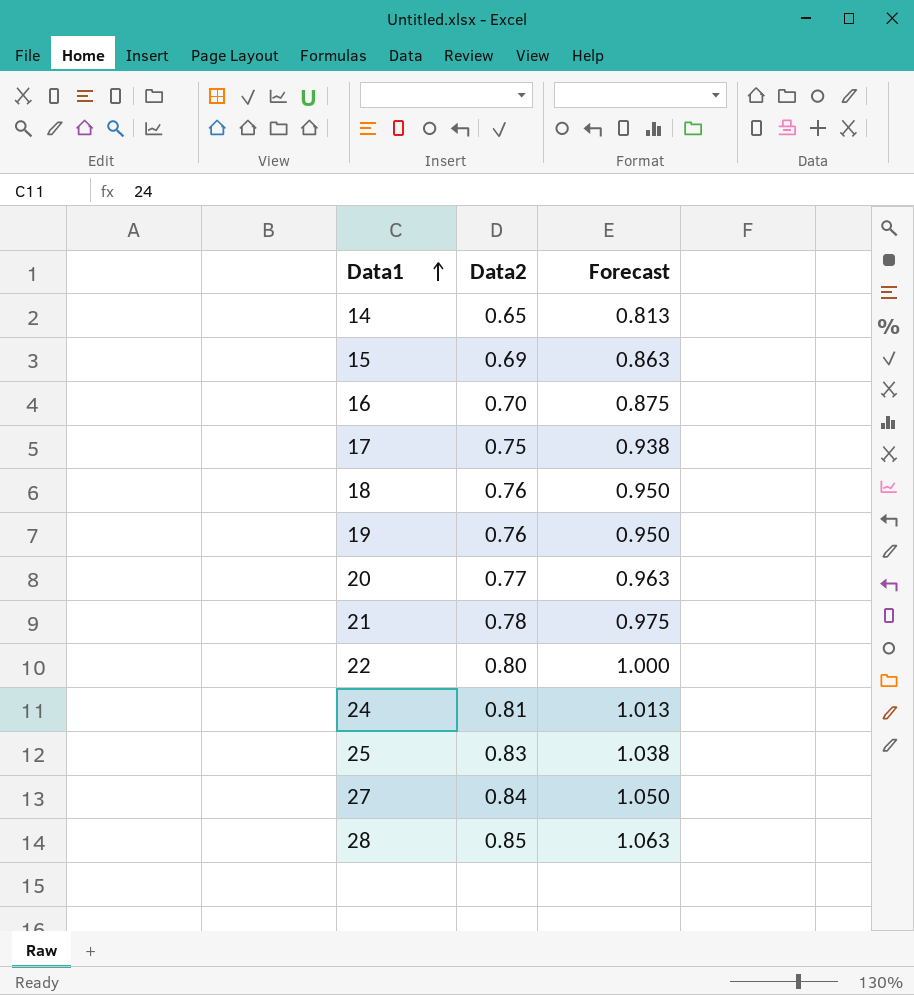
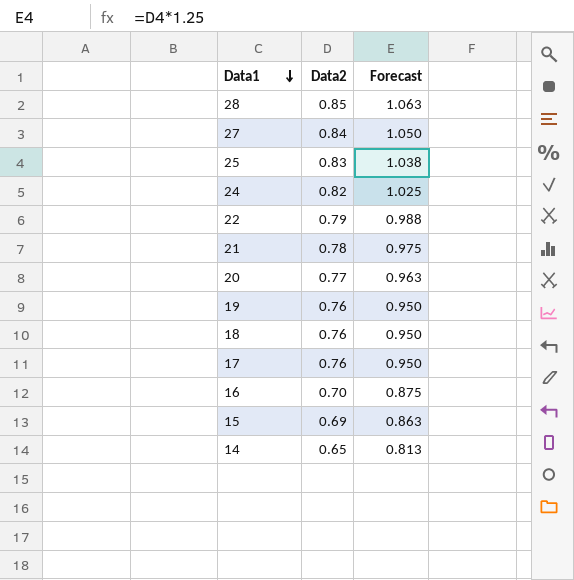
row order: Data1 ascending -> Data1 descending
24 | Data2: 0.81 -> 0.82
24 | Forecast: 1.013 -> 1.025
22 | Data2: 0.80 -> 0.79
22 | Forecast: 1.000 -> 0.988
17 | Data2: 0.75 -> 0.76
17 | Forecast: 0.938 -> 0.950

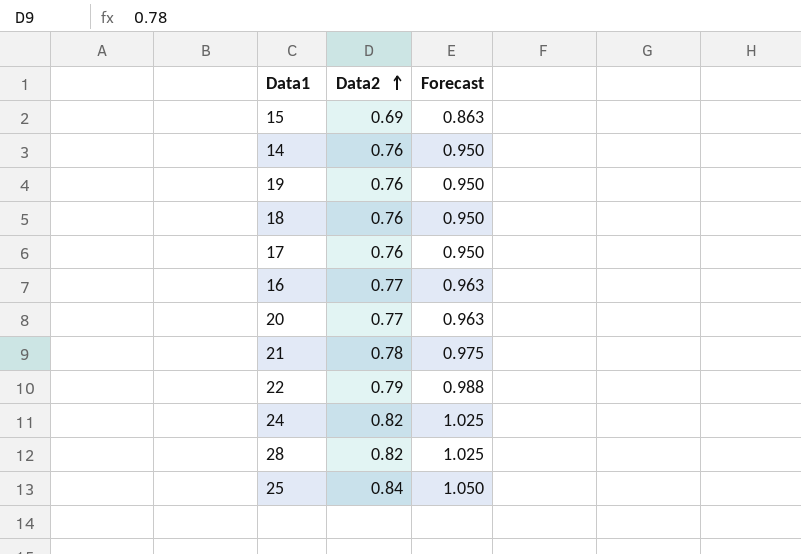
row order: Data1 descending -> Data2 ascending
row 27: 0.84 | 1.050 -> none
14 | Data2: 0.65 -> 0.76
14 | Forecast: 0.813 -> 0.950
16 | Data2: 0.70 -> 0.77
16 | Forecast: 0.875 -> 0.963
28 | Data2: 0.85 -> 0.82
28 | Forecast: 1.063 -> 1.025
25 | Data2: 0.83 -> 0.84
25 | Forecast: 1.038 -> 1.050

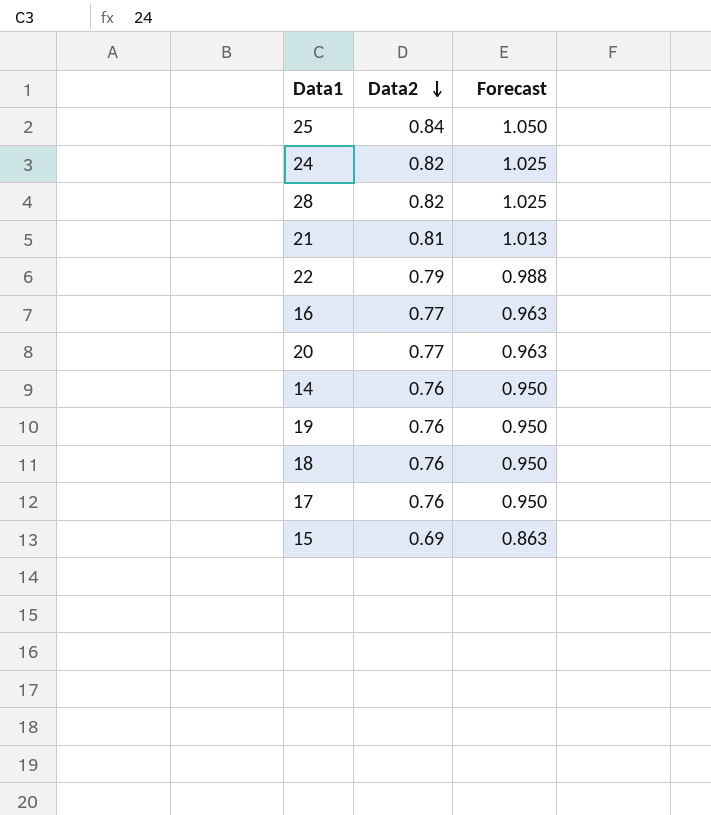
row order: Data2 ascending -> Data2 descending
21 | Data2: 0.78 -> 0.81
21 | Forecast: 0.975 -> 1.013

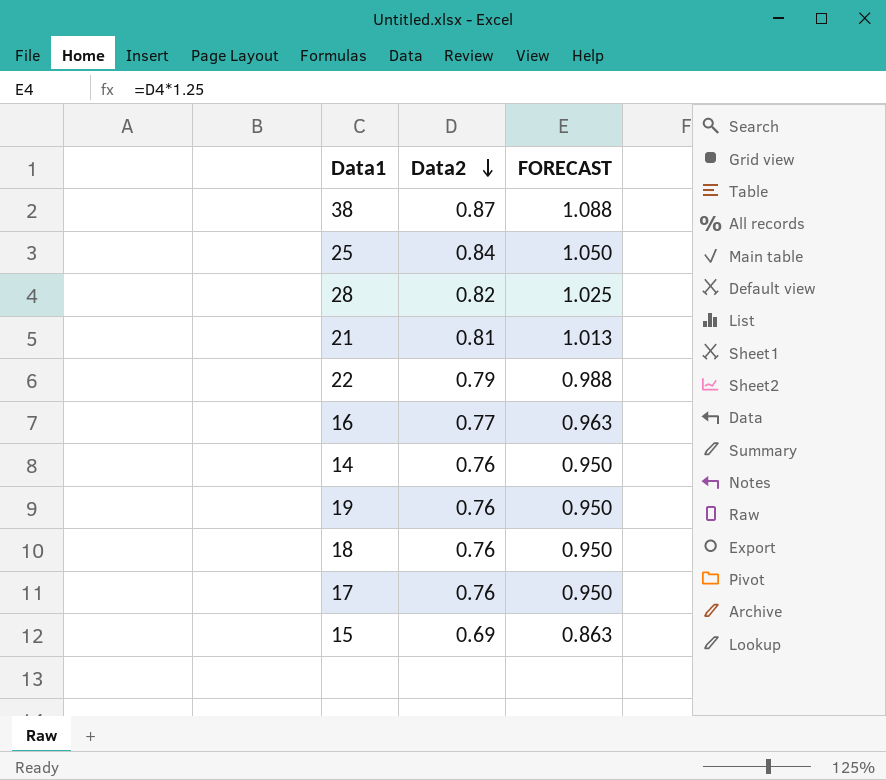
column name: Forecast -> FORECAST
row 24: 0.82 | 1.025 -> none
row 20: 0.77 | 0.963 -> none
row 38: none -> 0.87 | 1.088

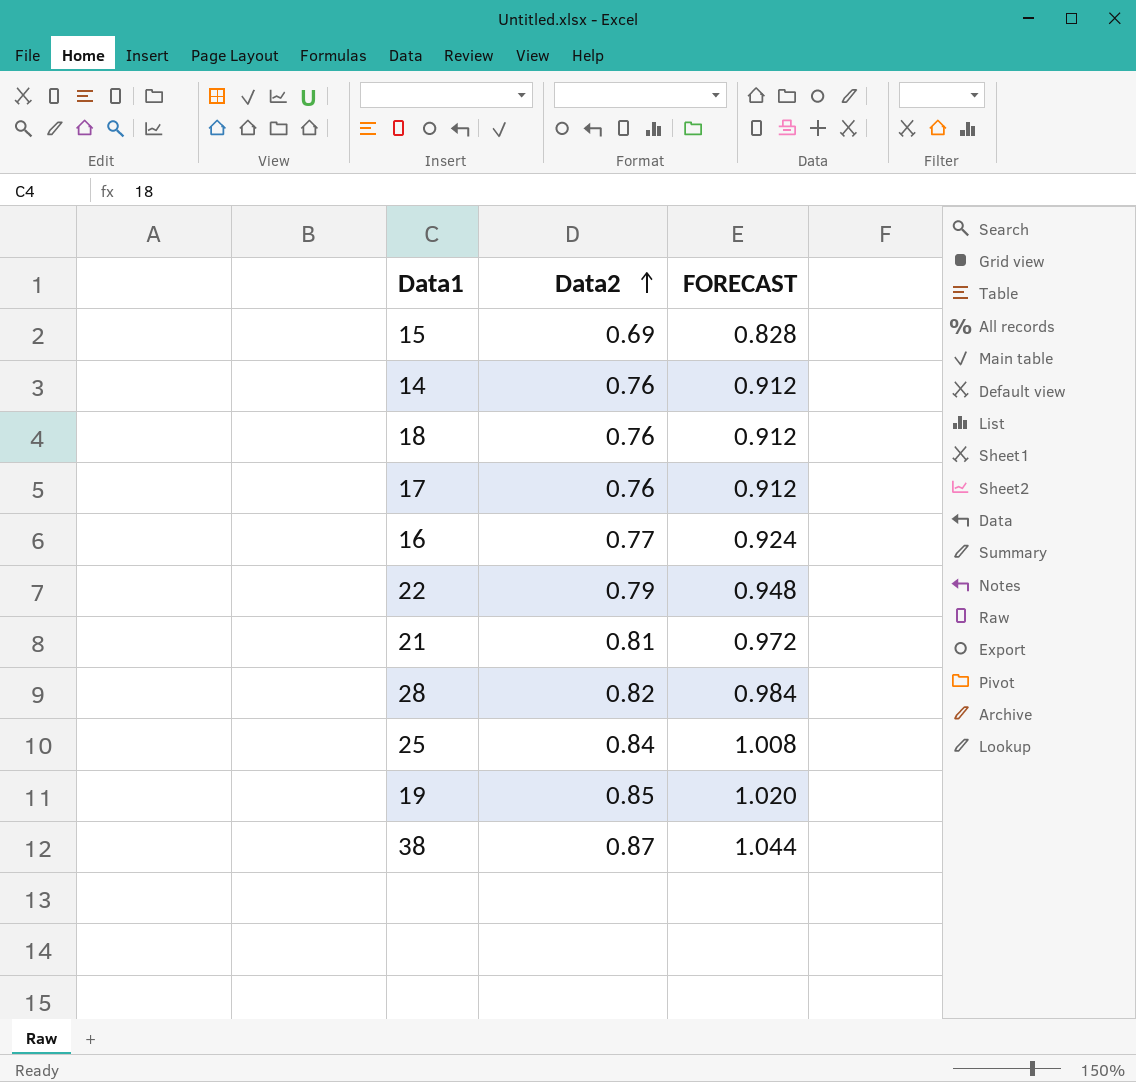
row order: Data2 descending -> Data2 ascending
column FORECAST | formula: [Data2] * 1.25 -> [Data2] * 1.2
19 | Data2: 0.76 -> 0.85

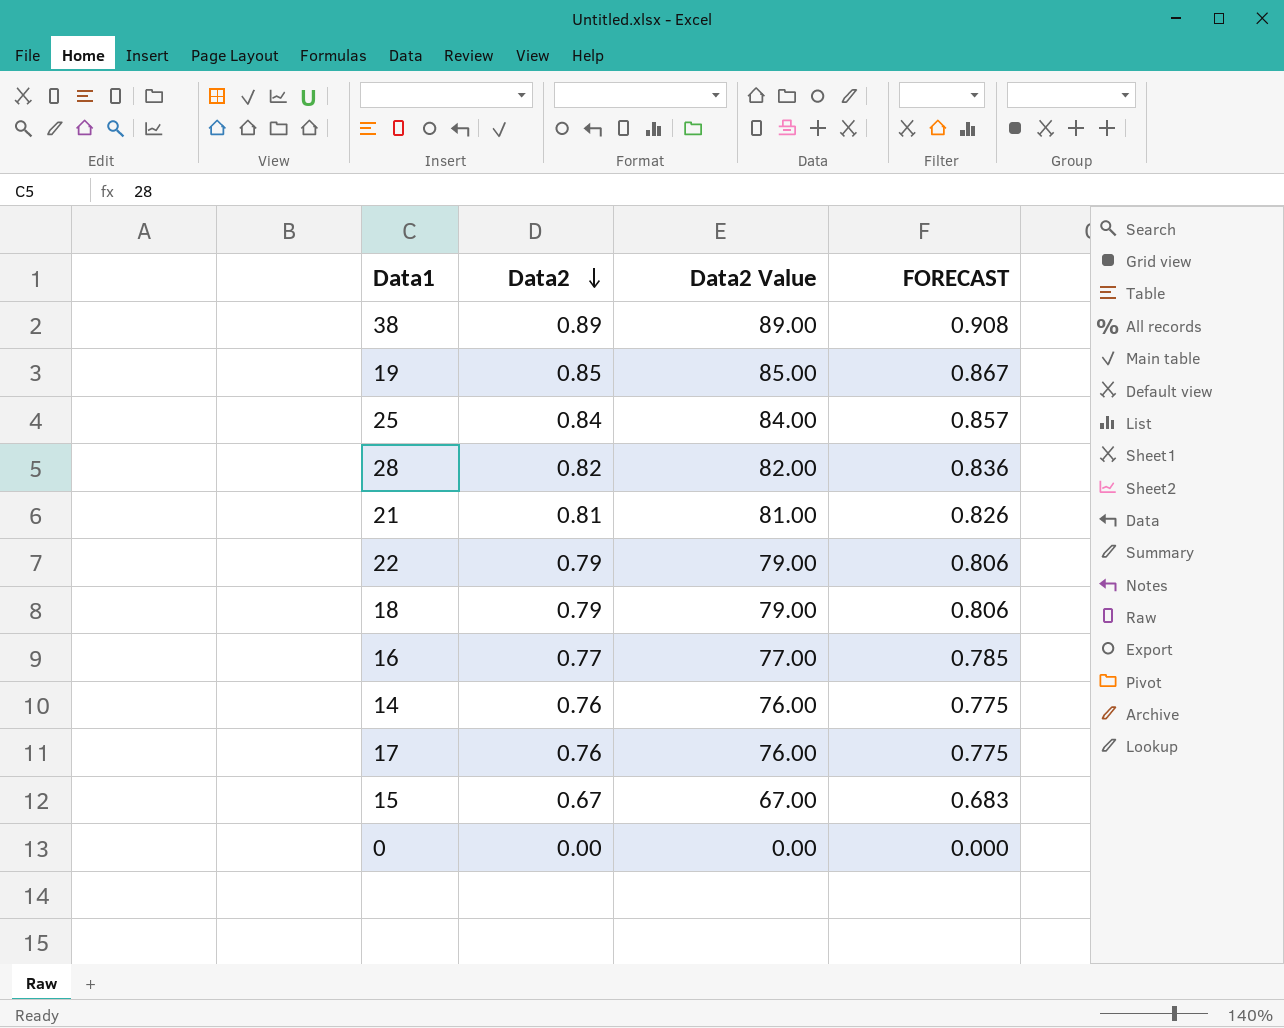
row order: Data2 ascending -> Data2 descending
column Data2 Value | formula: none -> [Data2] * 100
column FORECAST | formula: [Data2] * 1.2 -> [Data2] * 1.02
38 | Data2: 0.87 -> 0.89
18 | Data2: 0.76 -> 0.79
15 | Data2: 0.69 -> 0.67
row 0: none -> 0.00 | 0.00 | 0.000

